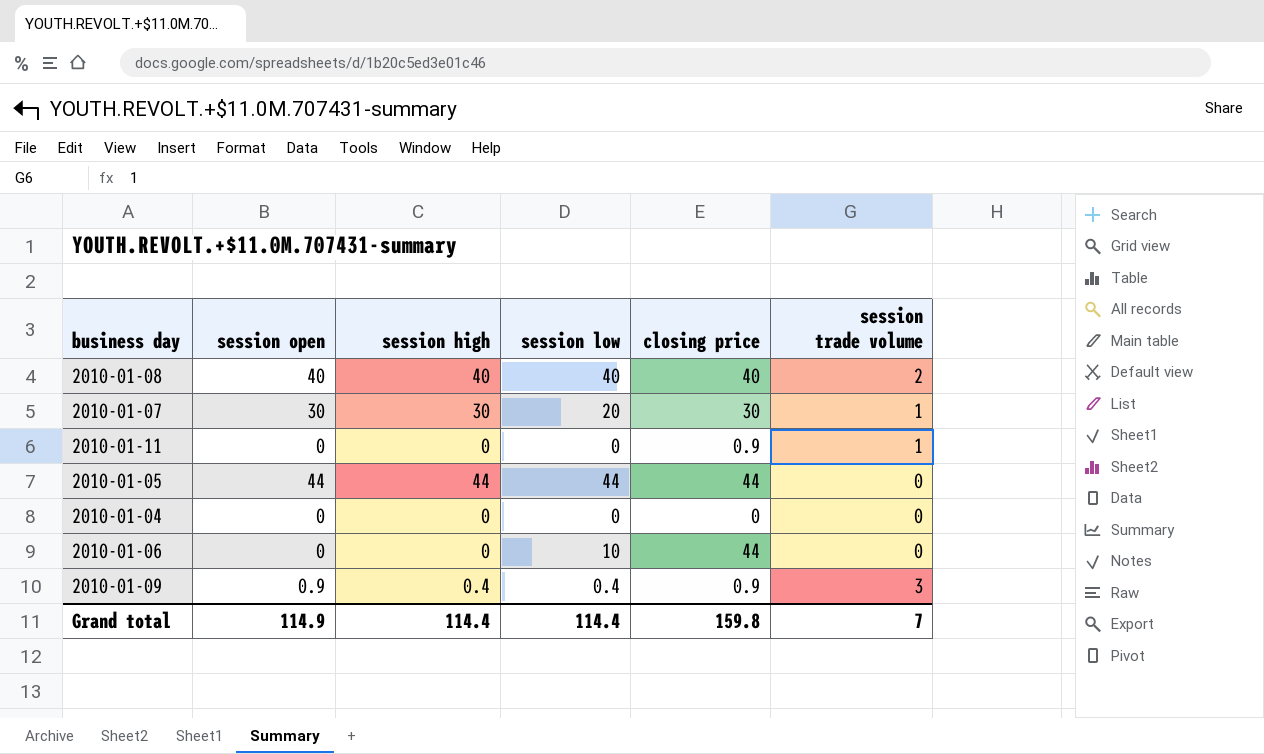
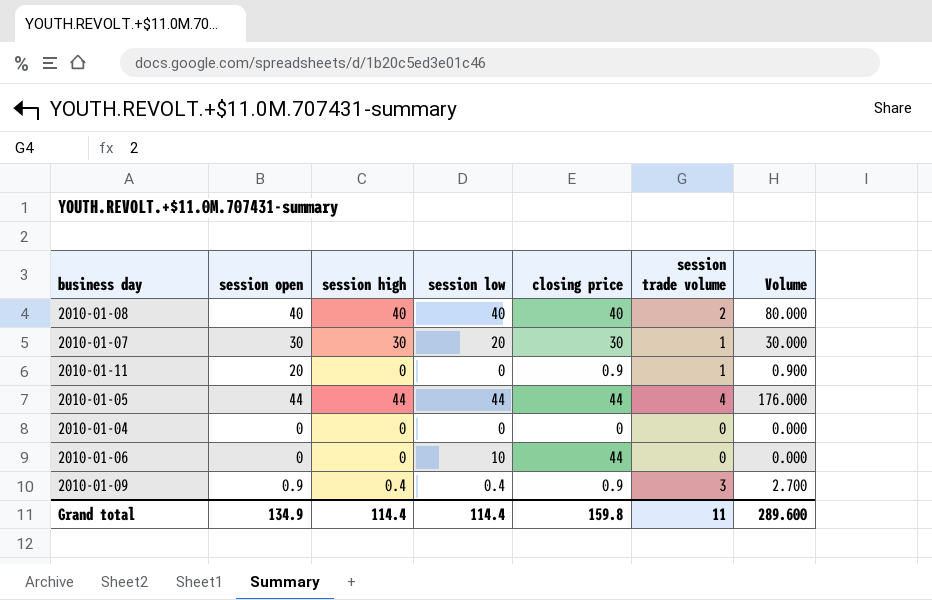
column Volume | formula: none -> [closing price] * [session trade volume]
2010-01-11 | session open: 0 -> 20
2010-01-05 | session trade volume: 0 -> 4
Grand total | session open: 114.9 -> 134.9
Grand total | session trade volume: 7 -> 11

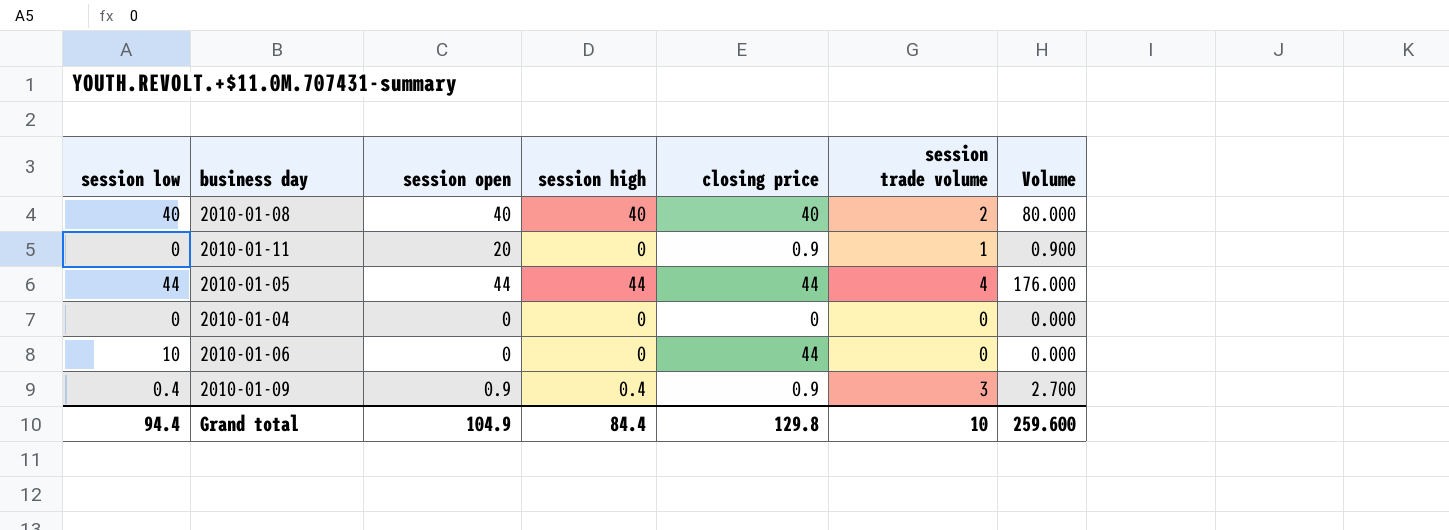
column session low | position: 4 -> 1
row 2010-01-07: 30 | 30 | 20 | 30 | 1 | 30.000 -> none
Grand total | session low: 114.4 -> 94.4
Grand total | session open: 134.9 -> 104.9
Grand total | session high: 114.4 -> 84.4
Grand total | closing price: 159.8 -> 129.8
Grand total | session trade volume: 11 -> 10
Grand total | Volume: 289.600 -> 259.600

